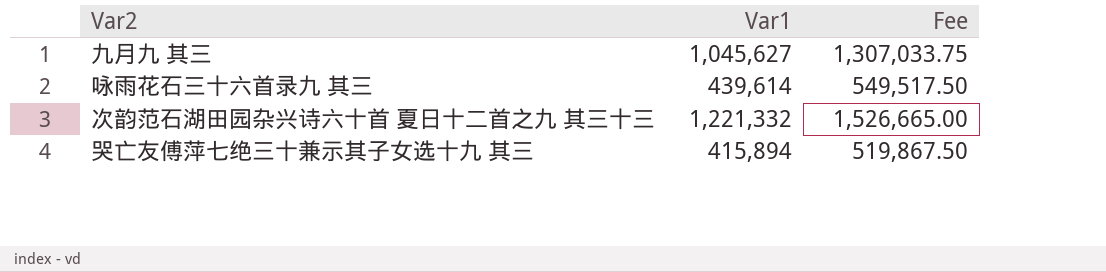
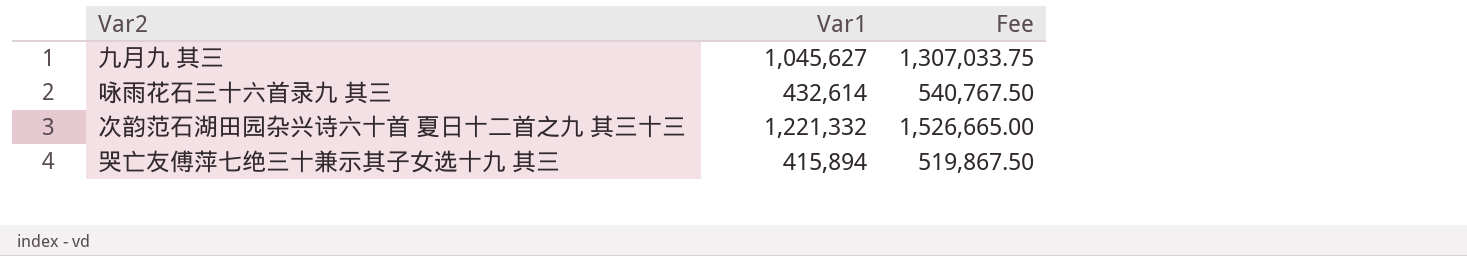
咏雨花石三十六首录九 其三 | Var1: 439,614 -> 432,614
咏雨花石三十六首录九 其三 | Fee: 549,517.50 -> 540,767.50

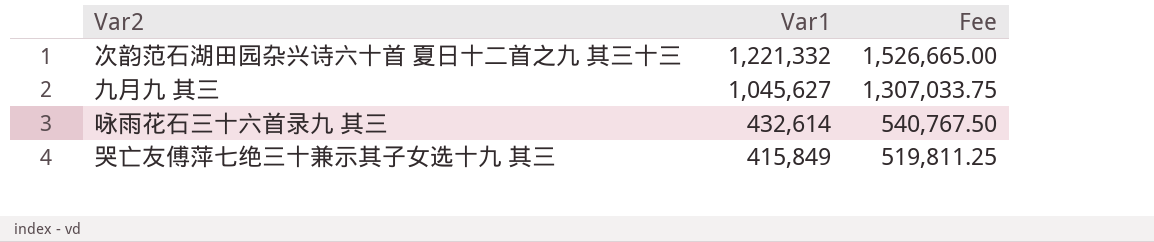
row order: none -> Var1 descending
哭亡友傅萍七绝三十兼示其子女选十九 其三 | Var1: 415,894 -> 415,849
哭亡友傅萍七绝三十兼示其子女选十九 其三 | Fee: 519,867.50 -> 519,811.25

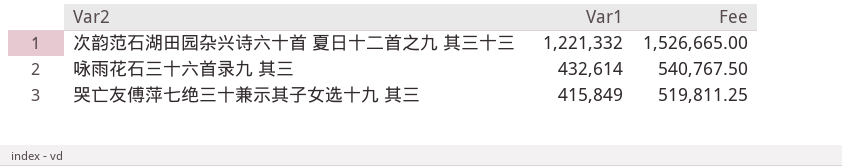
row 九月九 其三: 1,045,627 | 1,307,033.75 -> none

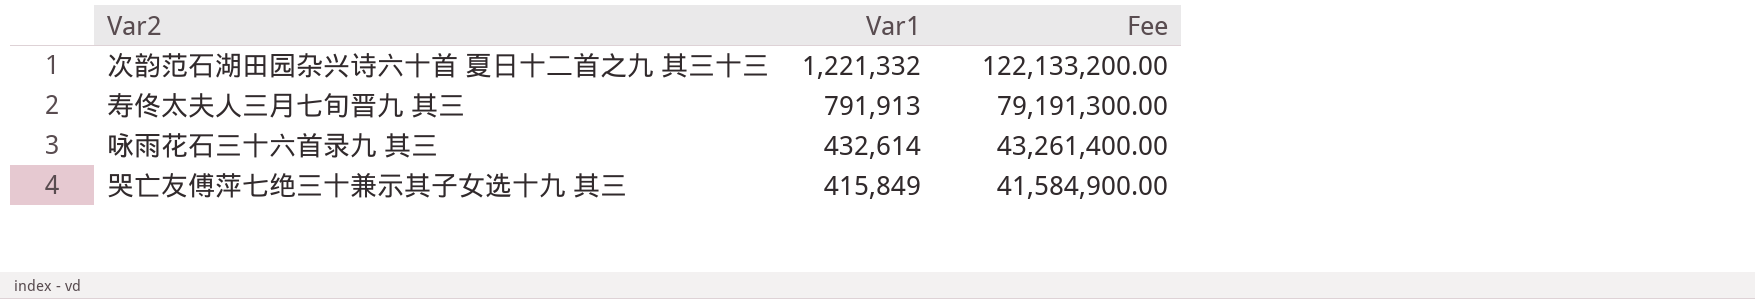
column Fee | formula: [Var1] * 1.25 -> [Var1] * 100
row 寿佟太夫人三月七旬晋九 其三: none -> 791,913 | 79,191,300.00

